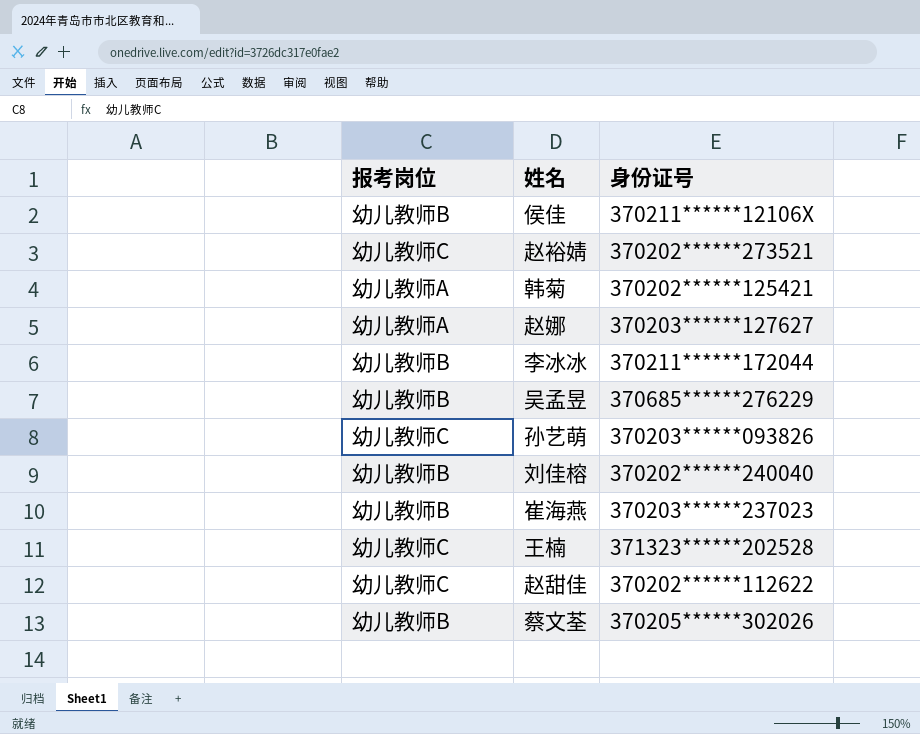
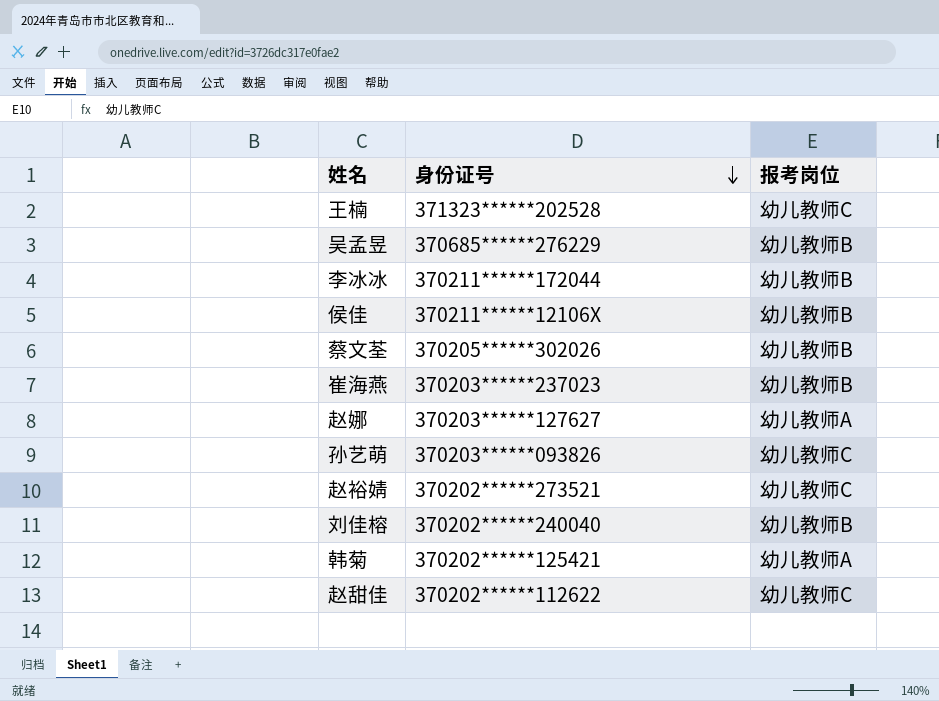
row order: none -> 身份证号 descending
column 报考岗位 | position: 1 -> 3

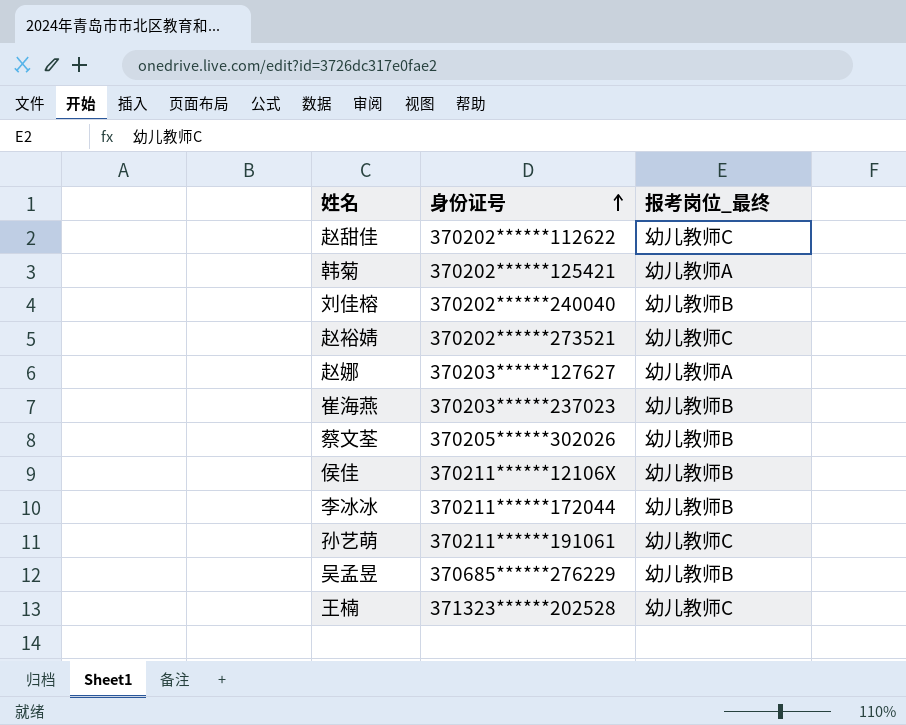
row order: 身份证号 descending -> 身份证号 ascending
column name: 报考岗位 -> 报考岗位_最终
孙艺萌 | 身份证号: 370203******093826 -> 370211******191061

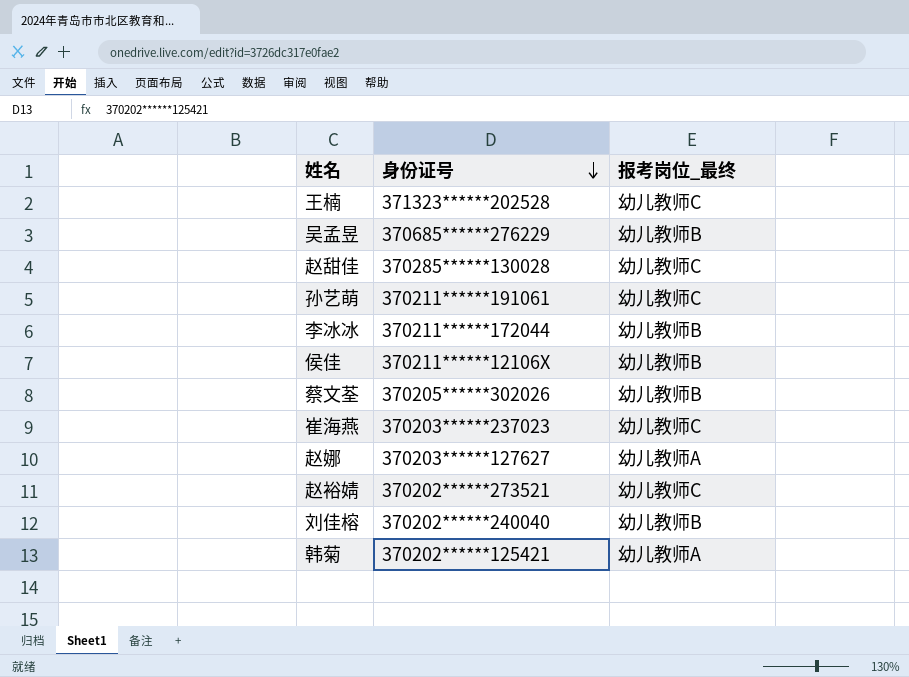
row order: 身份证号 ascending -> 身份证号 descending
赵甜佳 | 身份证号: 370202******112622 -> 370285******130028
崔海燕 | 报考岗位_最终: 幼儿教师B -> 幼儿教师C

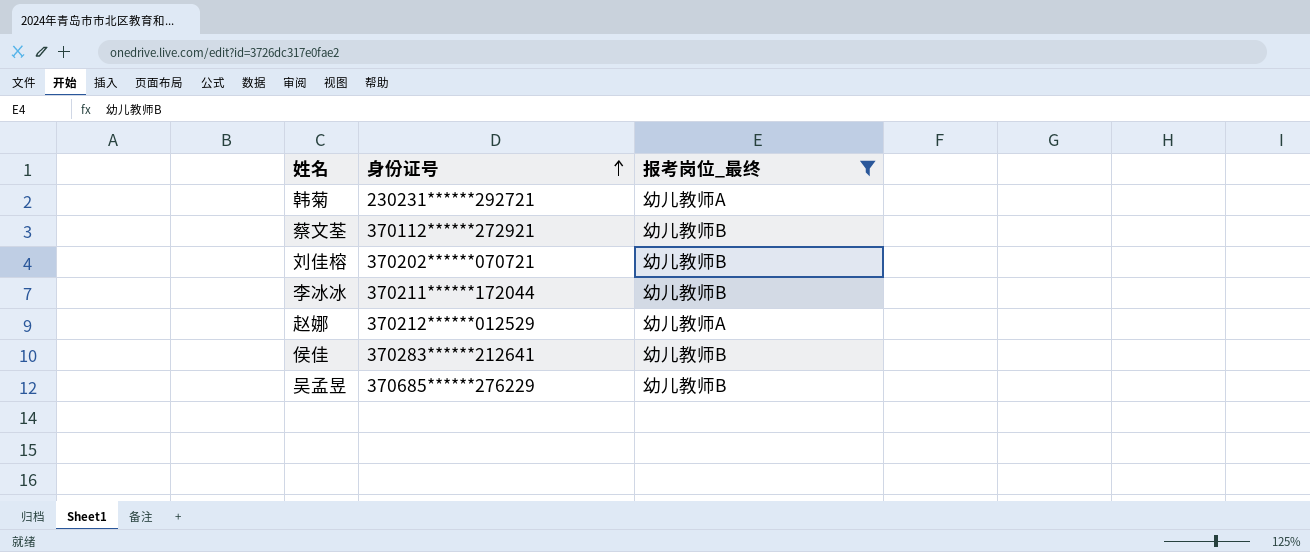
filter: none -> 报考岗位_最终 != 幼儿教师C
row order: 身份证号 descending -> 身份证号 ascending
韩菊 | 身份证号: 370202******125421 -> 230231******292721
蔡文荃 | 身份证号: 370205******302026 -> 370112******272921
刘佳榕 | 身份证号: 370202******240040 -> 370202******070721
赵娜 | 身份证号: 370203******127627 -> 370212******012529
侯佳 | 身份证号: 370211******12106X -> 370283******212641

